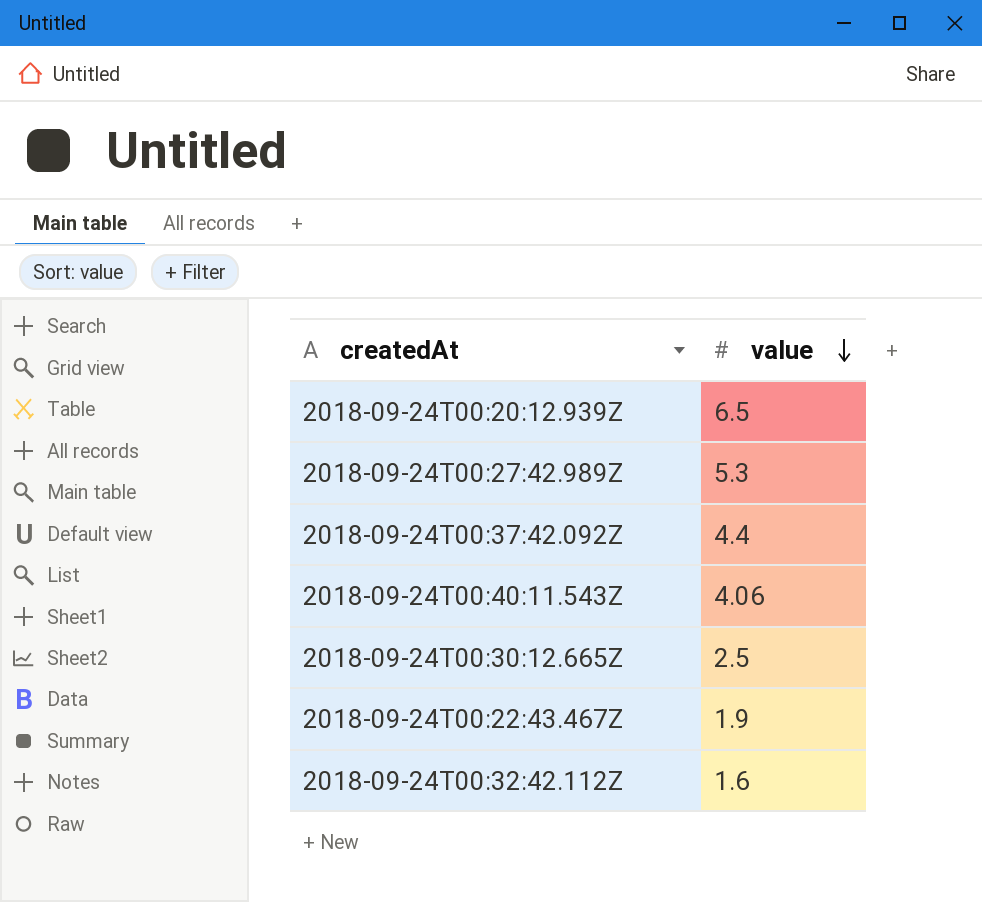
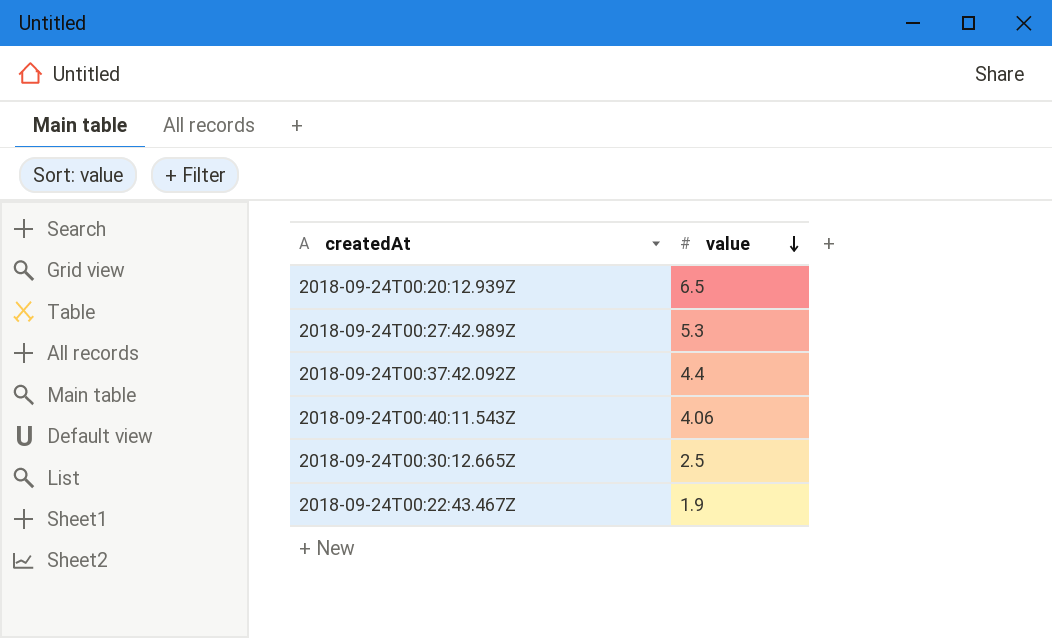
row 2018-09-24T00:32:42.112Z: 1.6 -> none

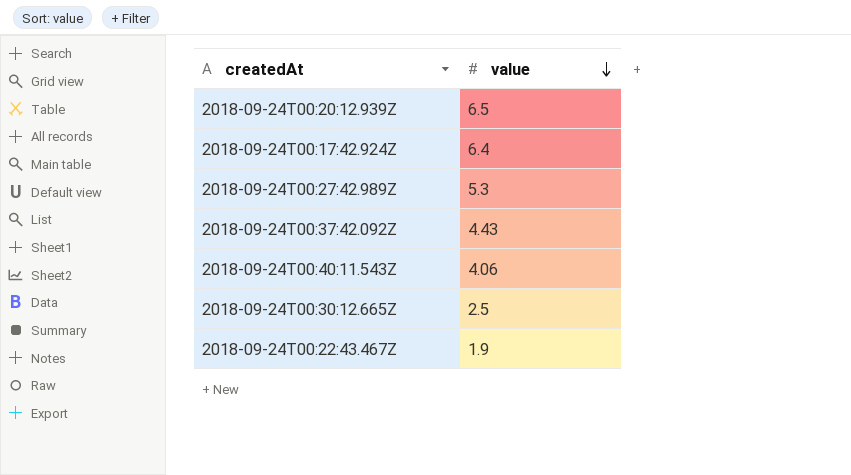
row 2018-09-24T00:17:42.924Z: none -> 6.4
2018-09-24T00:37:42.092Z | value: 4.4 -> 4.43

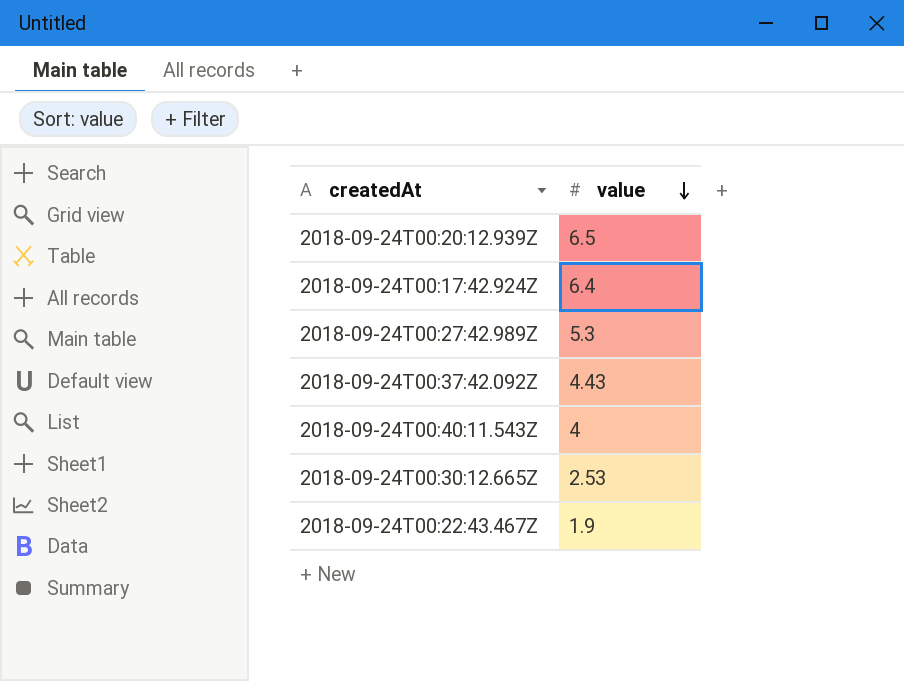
2018-09-24T00:40:11.543Z | value: 4.06 -> 4
2018-09-24T00:30:12.665Z | value: 2.5 -> 2.53

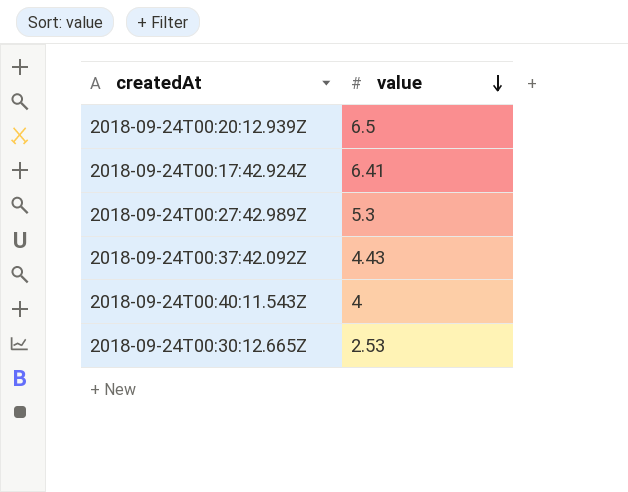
row 2018-09-24T00:22:43.467Z: 1.9 -> none
2018-09-24T00:17:42.924Z | value: 6.4 -> 6.41

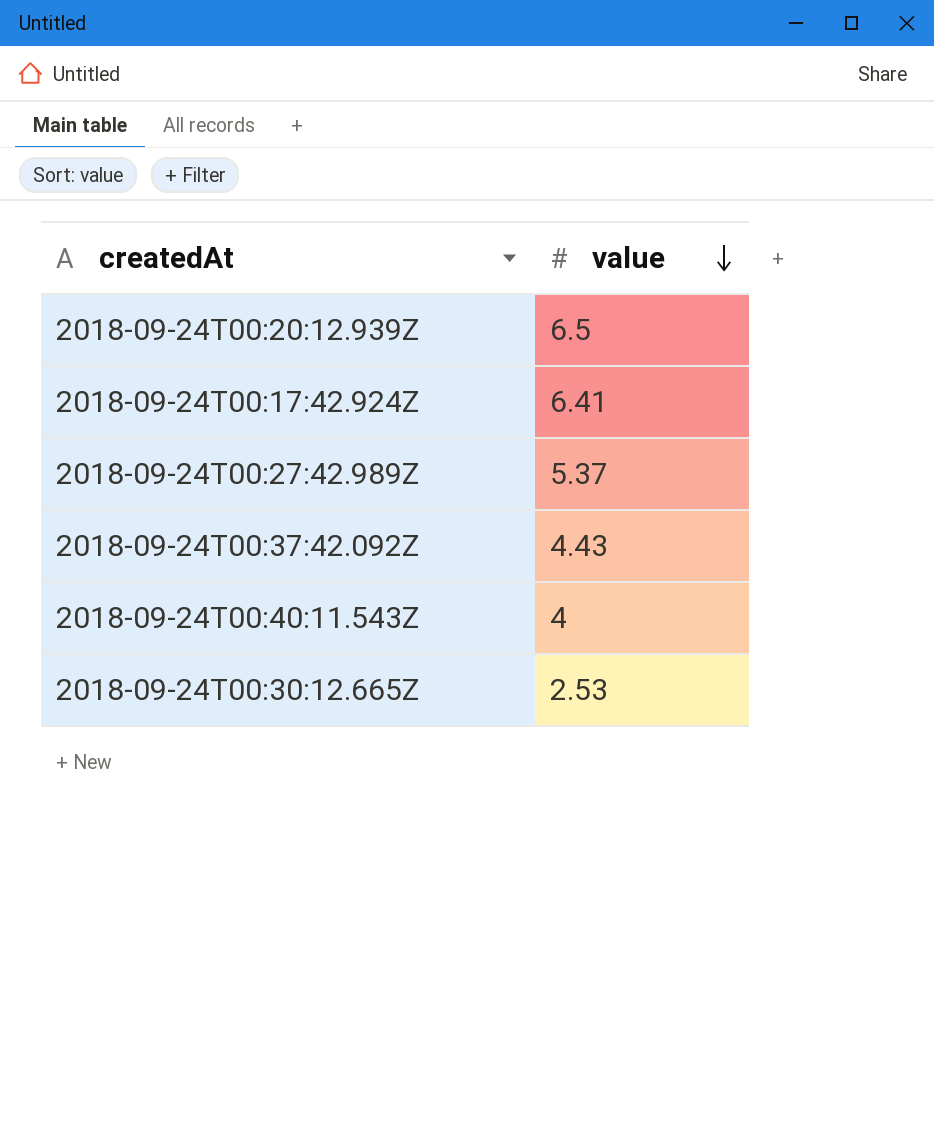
2018-09-24T00:27:42.989Z | value: 5.3 -> 5.37

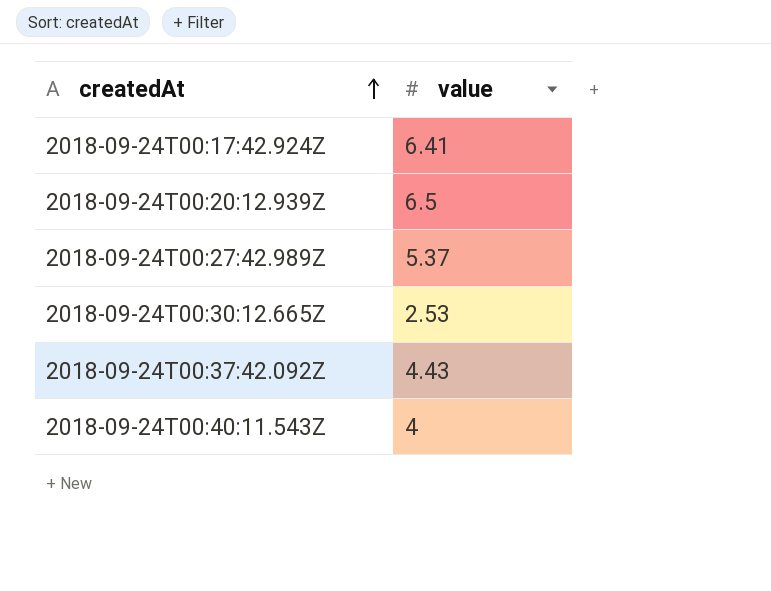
row order: value descending -> createdAt ascending

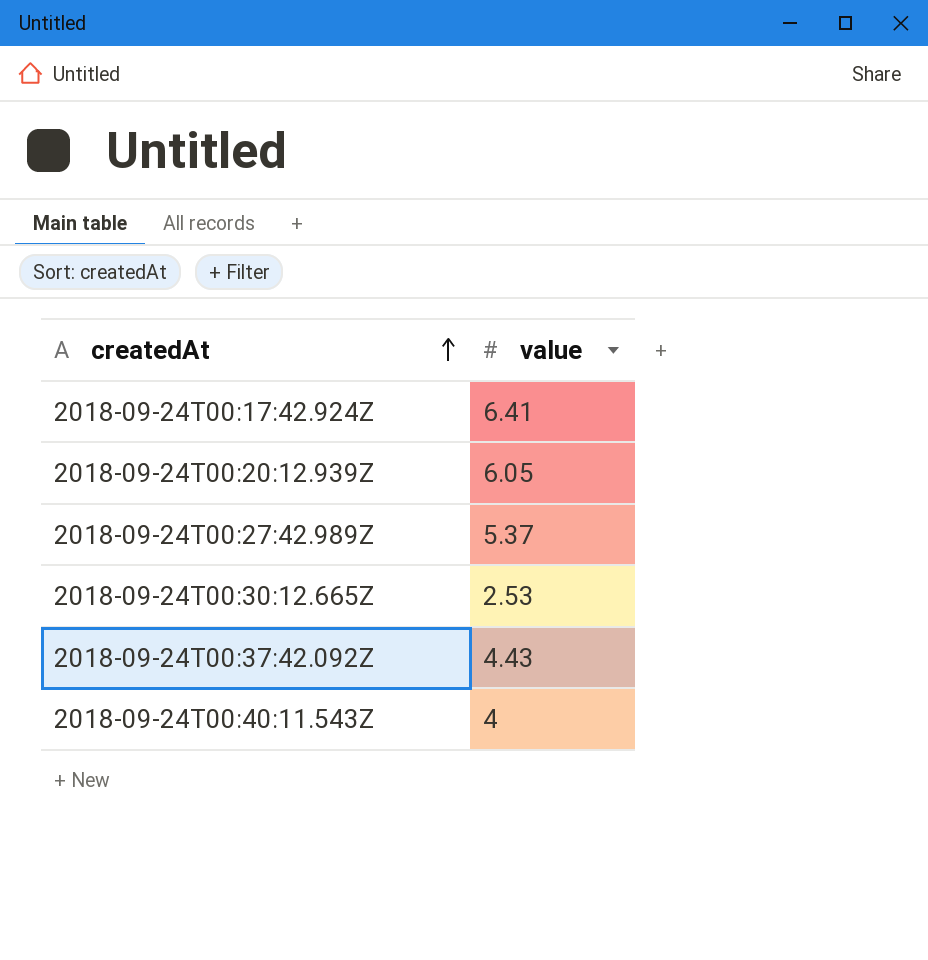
2018-09-24T00:20:12.939Z | value: 6.5 -> 6.05

